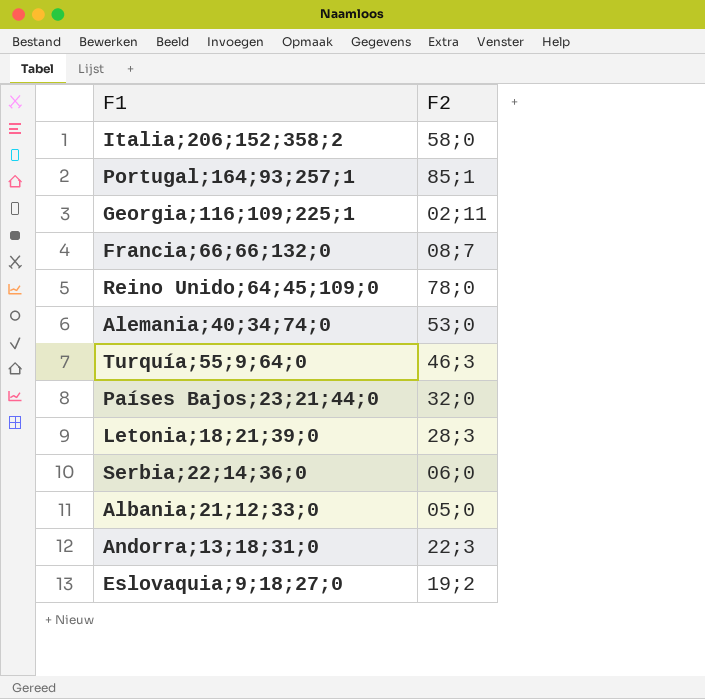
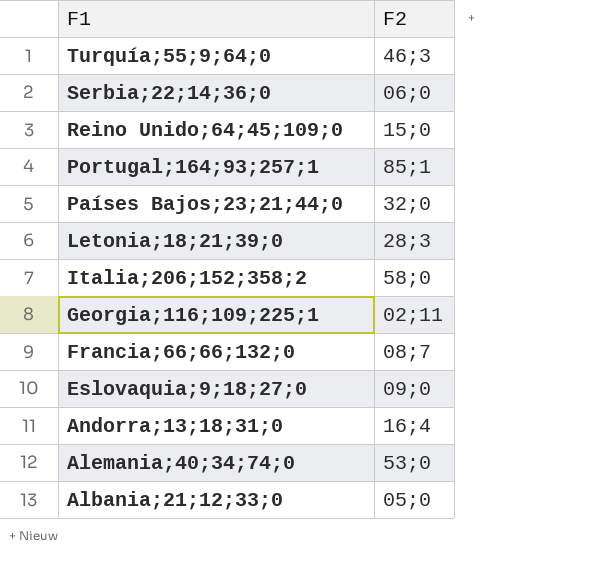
row order: none -> F1 descending
Reino Unido;64;45;109;0 | F2: 78;0 -> 15;0
Eslovaquia;9;18;27;0 | F2: 19;2 -> 09;0
Andorra;13;18;31;0 | F2: 22;3 -> 16;4

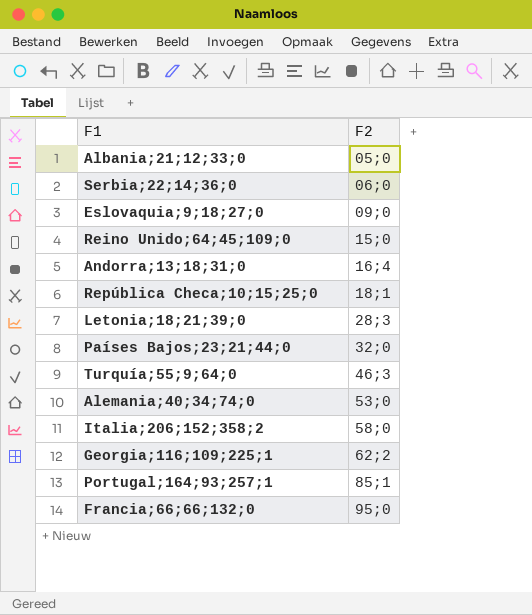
row order: F1 descending -> F2 ascending
row República Checa;10;15;25;0: none -> 18;1
Georgia;116;109;225;1 | F2: 02;11 -> 62;2
Francia;66;66;132;0 | F2: 08;7 -> 95;0

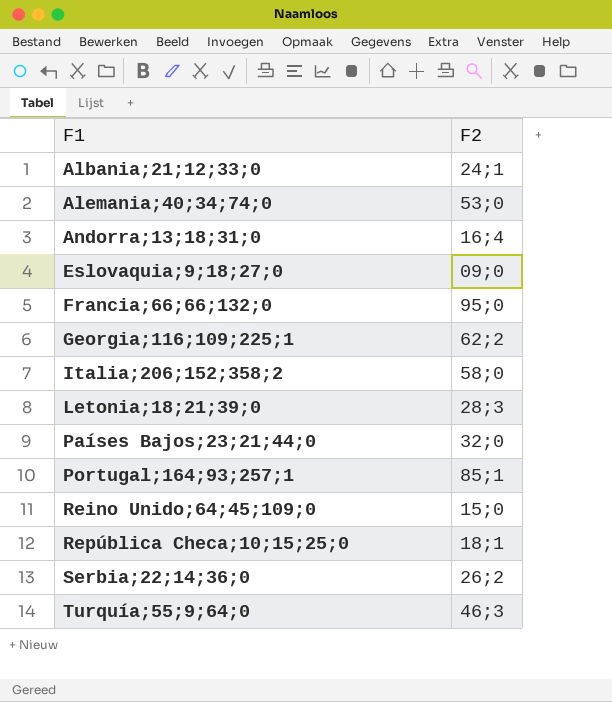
row order: F2 ascending -> F1 ascending
Albania;21;12;33;0 | F2: 05;0 -> 24;1
Serbia;22;14;36;0 | F2: 06;0 -> 26;2

